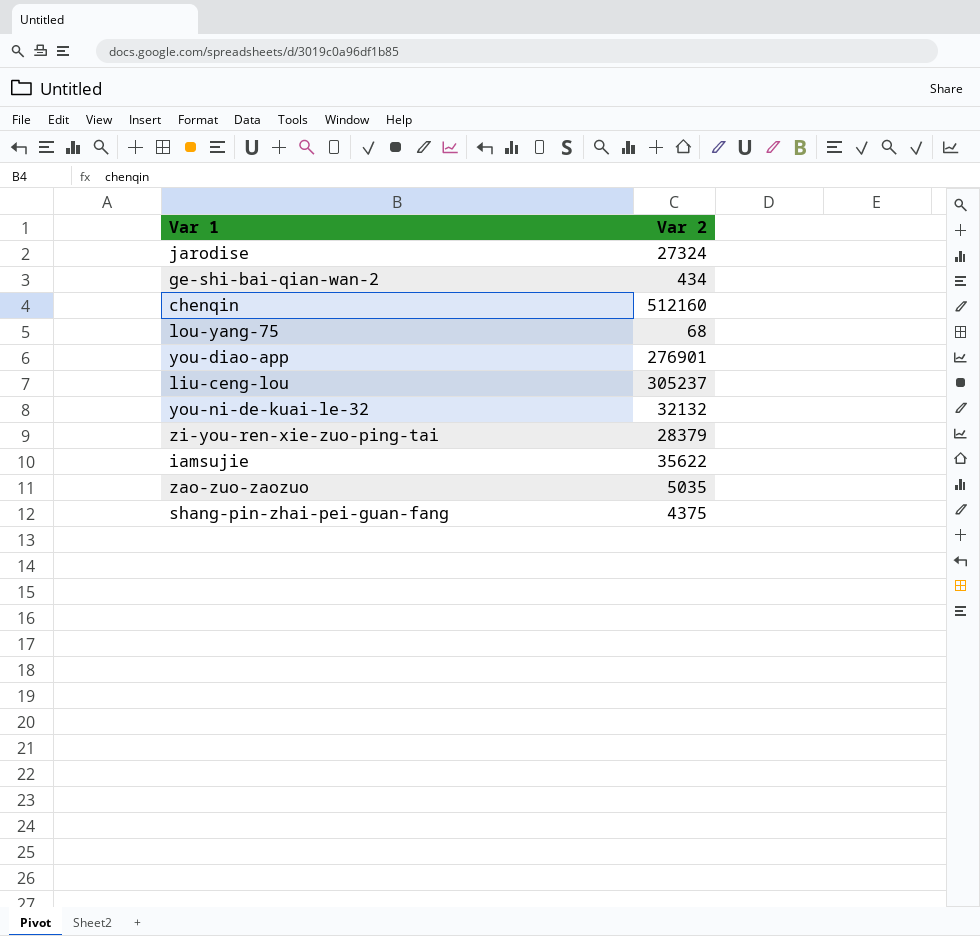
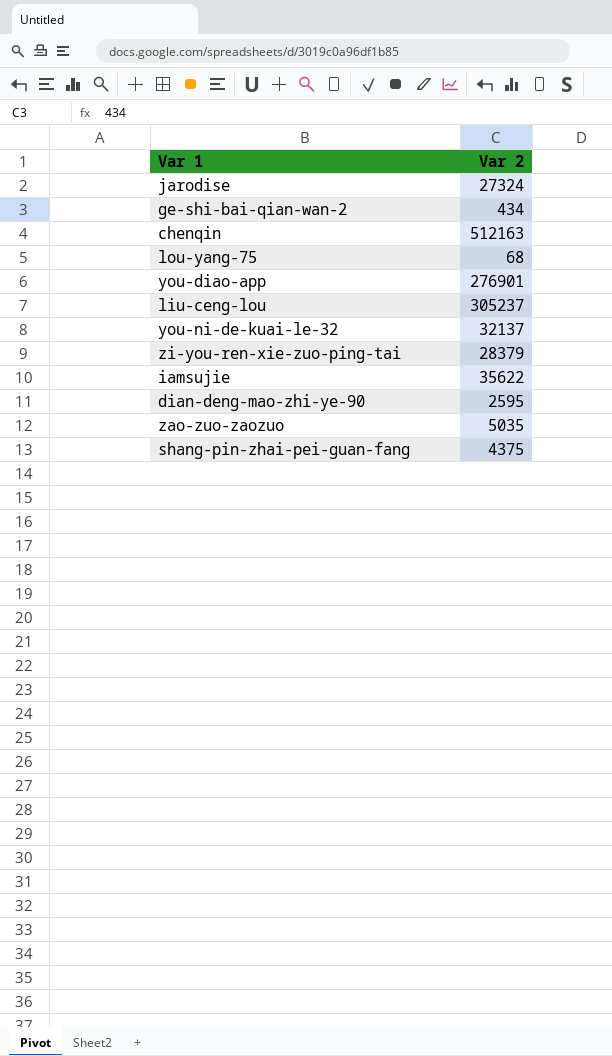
chenqin | Var 2: 512160 -> 512163
you-ni-de-kuai-le-32 | Var 2: 32132 -> 32137
row dian-deng-mao-zhi-ye-90: none -> 2595

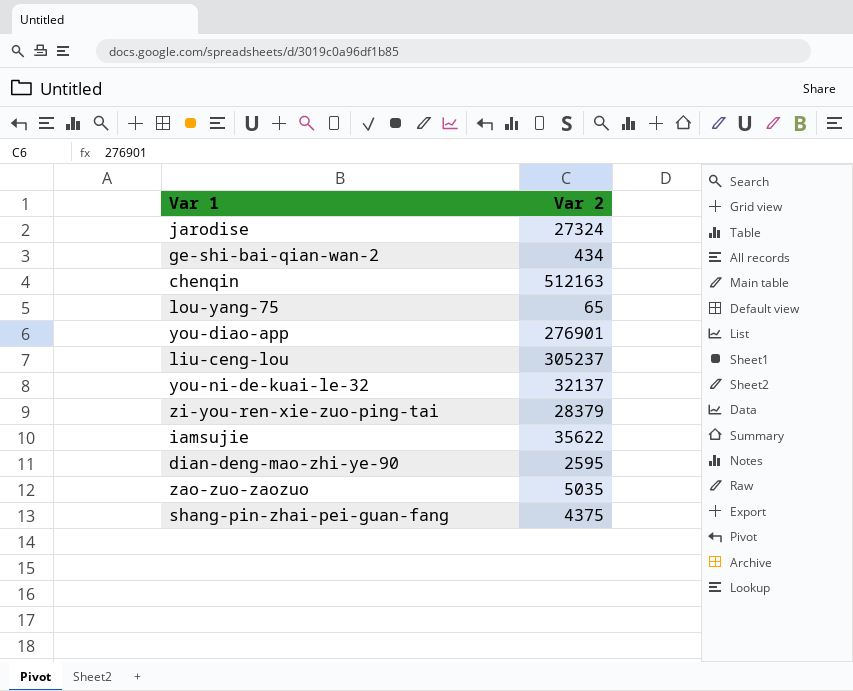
lou-yang-75 | Var 2: 68 -> 65

